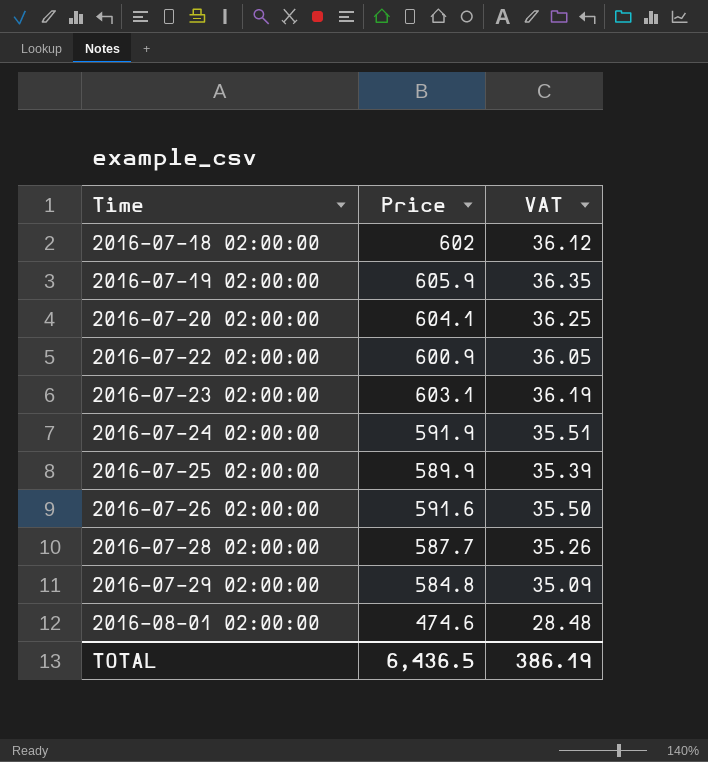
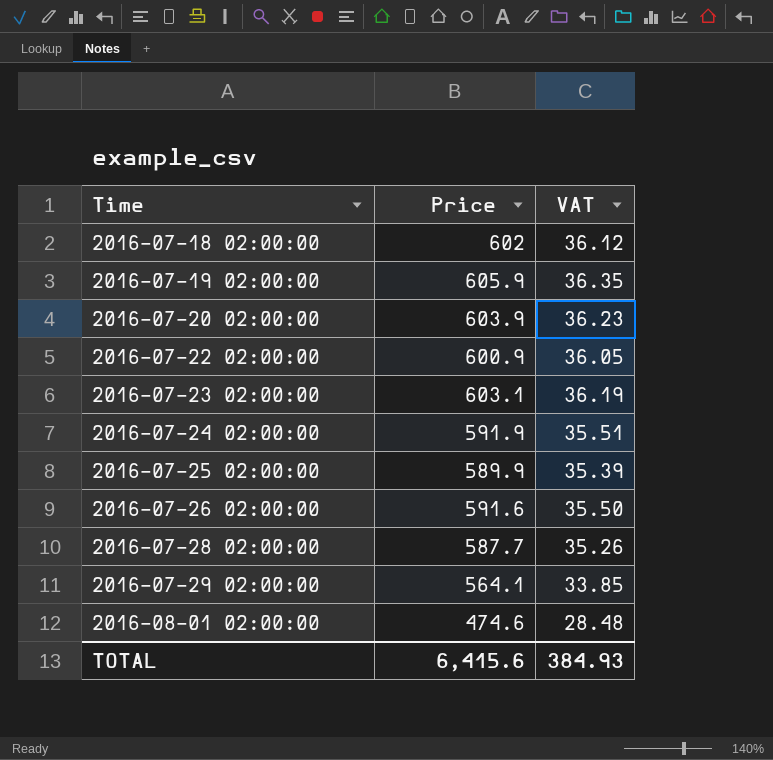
2016-07-20 02:00:00 | Price: 604.1 -> 603.9
2016-07-20 02:00:00 | VAT: 36.25 -> 36.23
2016-07-29 02:00:00 | Price: 584.8 -> 564.1
2016-07-29 02:00:00 | VAT: 35.09 -> 33.85
TOTAL | Price: 6,436.5 -> 6,415.6
TOTAL | VAT: 386.19 -> 384.93

